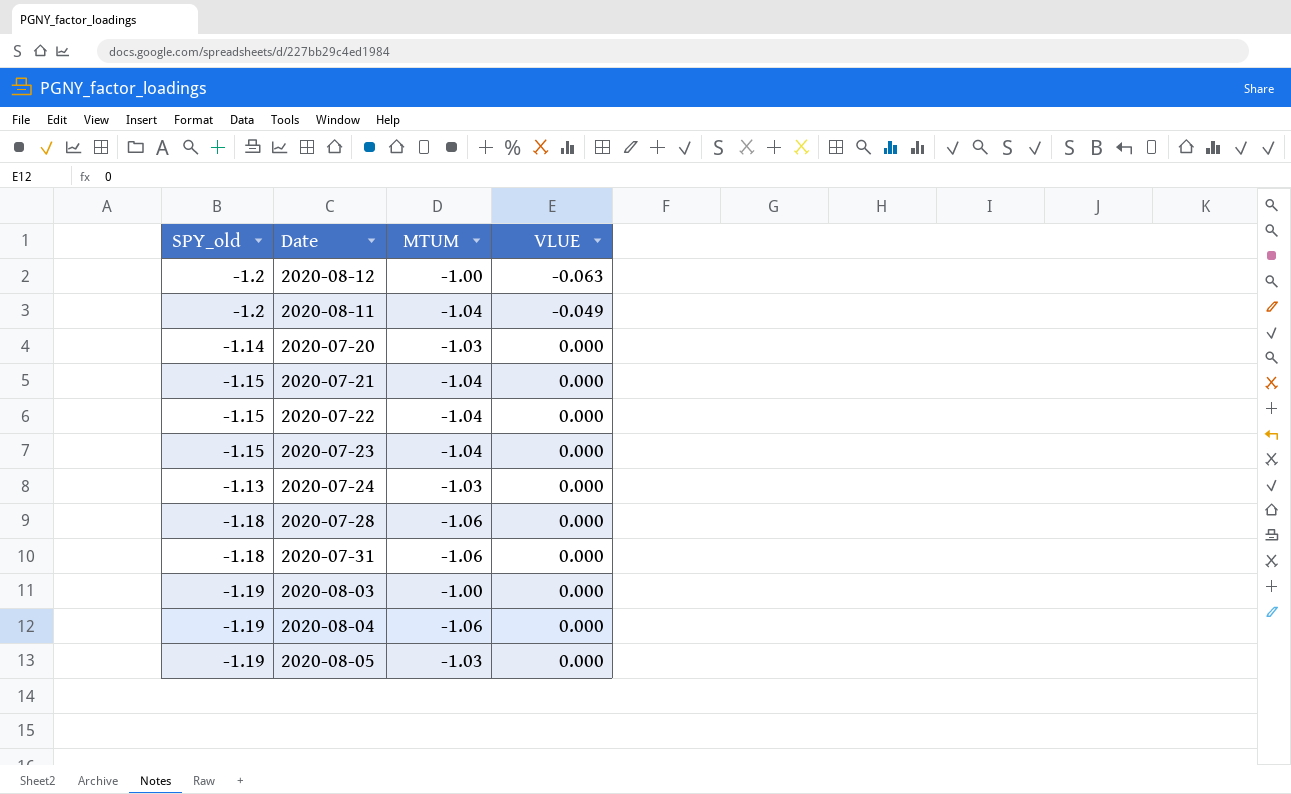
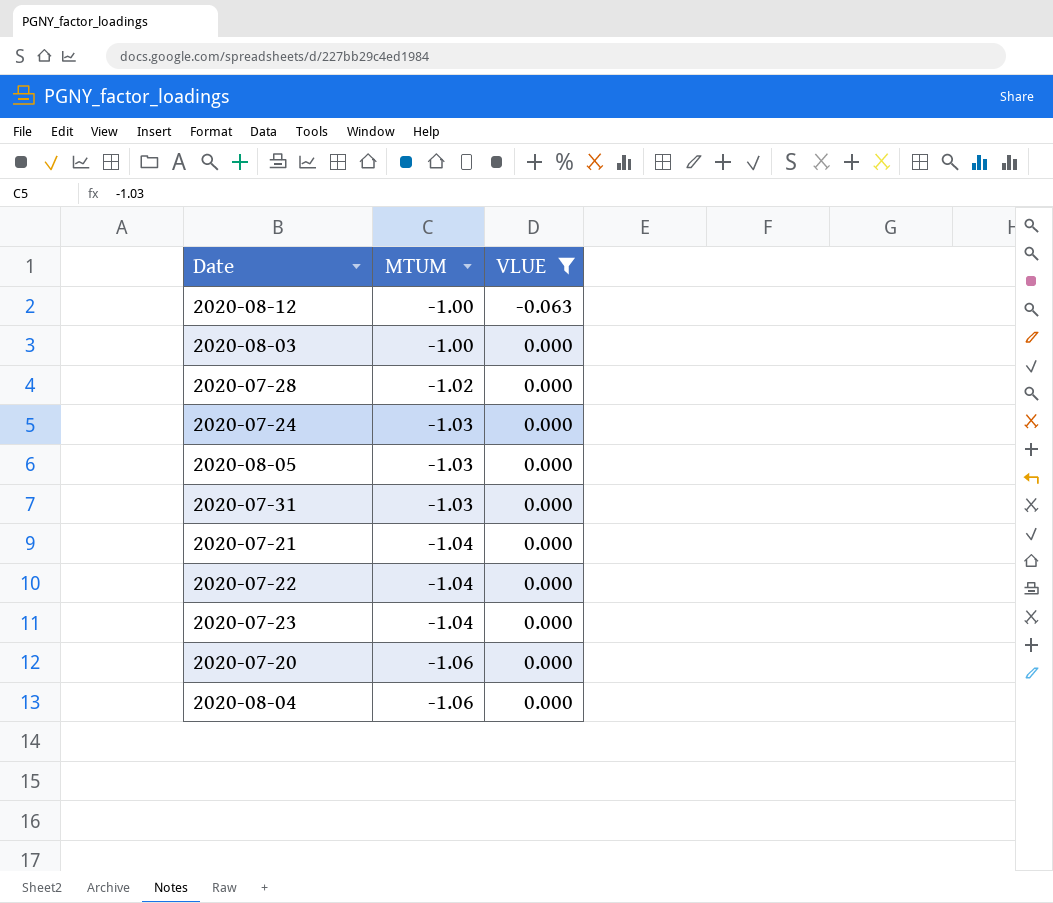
filter: none -> VLUE != -0.049
row order: VLUE ascending -> MTUM descending
column SPY_old | position: 1 -> none
2020-07-28 | MTUM: -1.06 -> -1.02
2020-07-31 | MTUM: -1.06 -> -1.03
2020-07-20 | MTUM: -1.03 -> -1.06

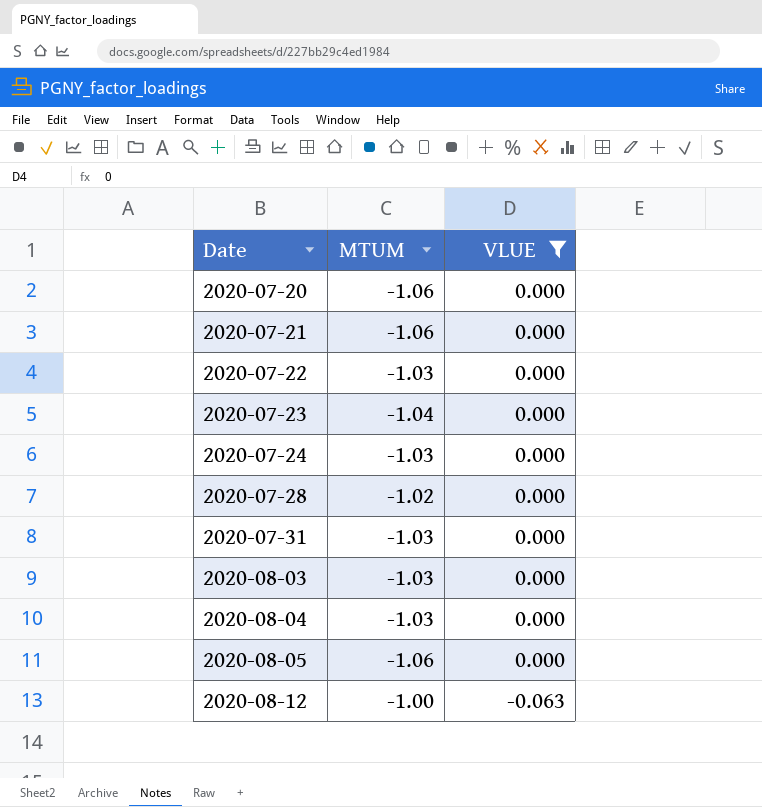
row order: MTUM descending -> Date ascending
2020-07-21 | MTUM: -1.04 -> -1.06
2020-07-22 | MTUM: -1.04 -> -1.03
2020-08-03 | MTUM: -1.00 -> -1.03
2020-08-04 | MTUM: -1.06 -> -1.03
2020-08-05 | MTUM: -1.03 -> -1.06

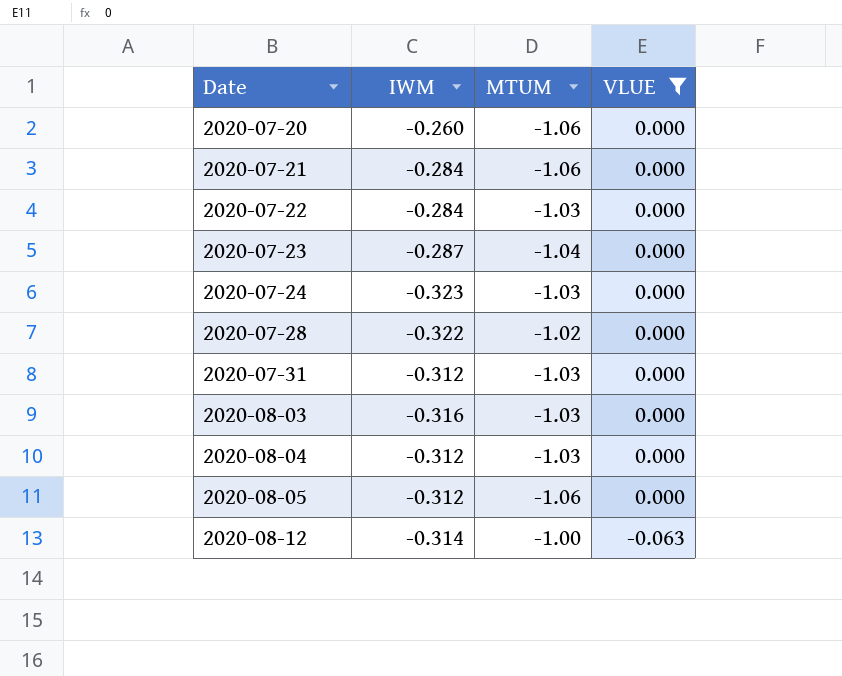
column IWM | position: none -> 2

